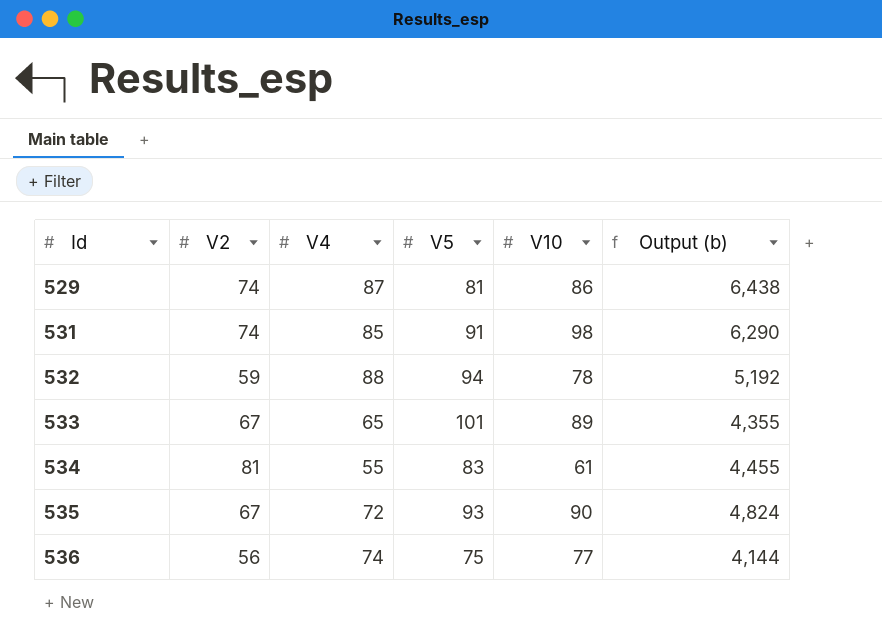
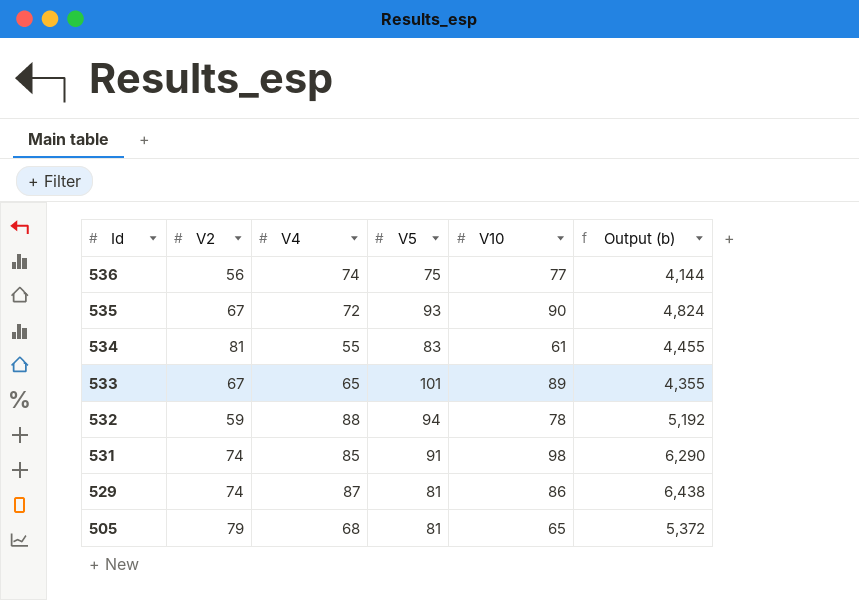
row order: Id ascending -> Id descending
row 505: none -> 79 | 68 | 81 | 65 | 5,372

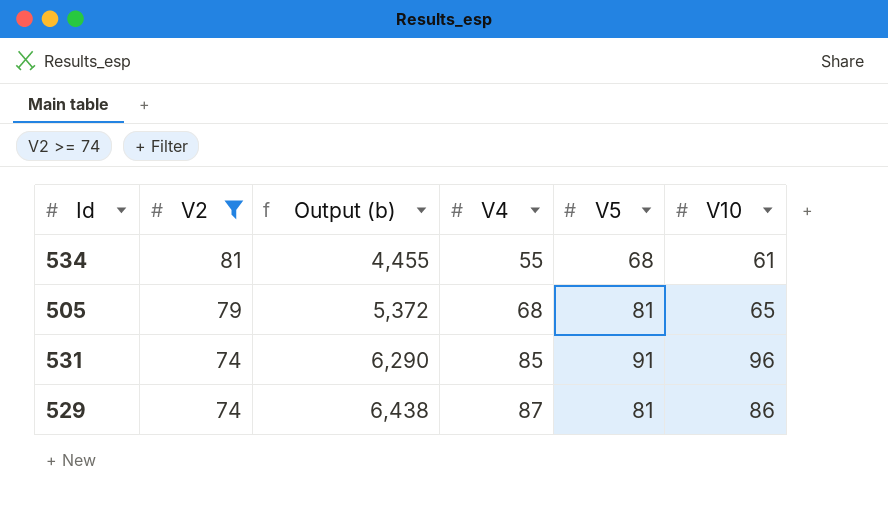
filter: none -> V2 >= 74
row order: Id descending -> V2 descending
column Output (b) | position: 6 -> 3
534 | V5: 83 -> 68
531 | V10: 98 -> 96

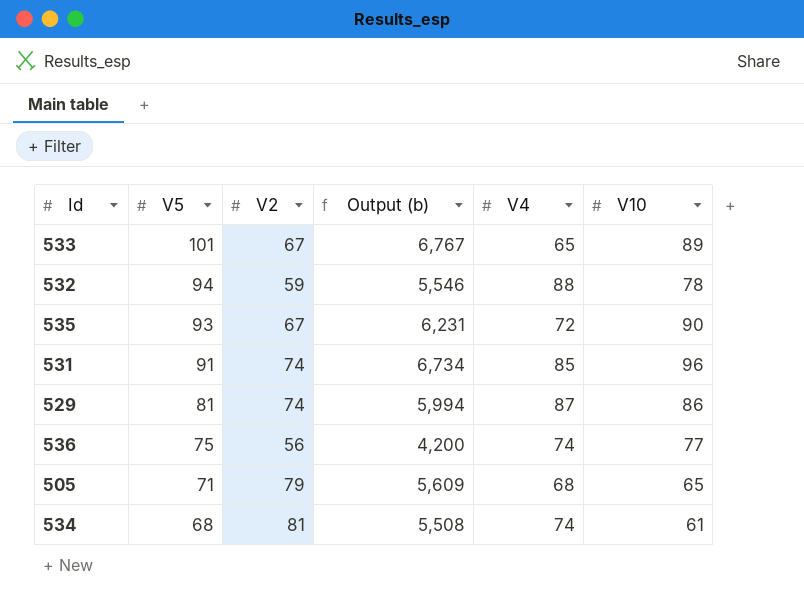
filter: V2 >= 74 -> none
row order: V2 descending -> V5 descending
column V5 | position: 5 -> 2
column Output (b) | formula: [V2] * [V4] -> [V5] * [V2]
505 | V5: 81 -> 71
534 | V4: 55 -> 74

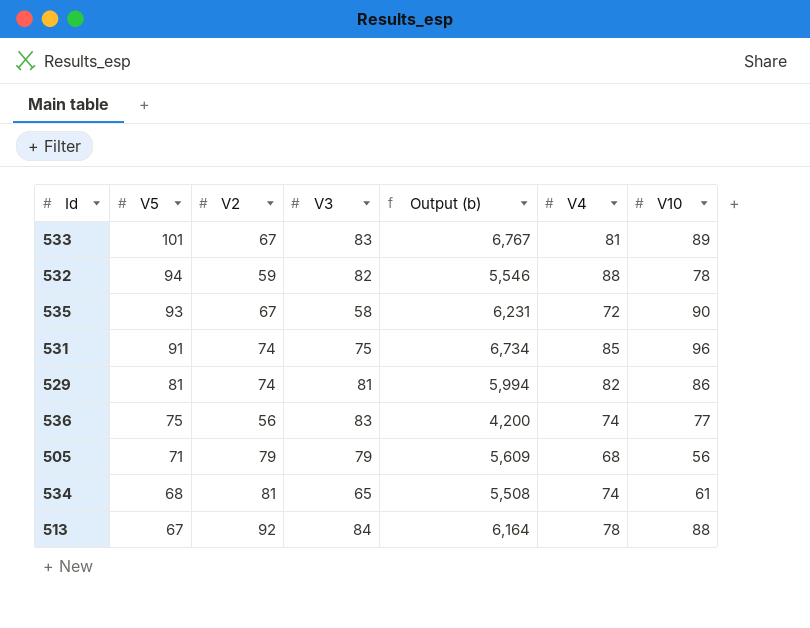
column V3 | position: none -> 4
533 | V4: 65 -> 81
529 | V4: 87 -> 82
505 | V10: 65 -> 56
row 513: none -> 67 | 92 | 84 | 6,164 | 78 | 88

